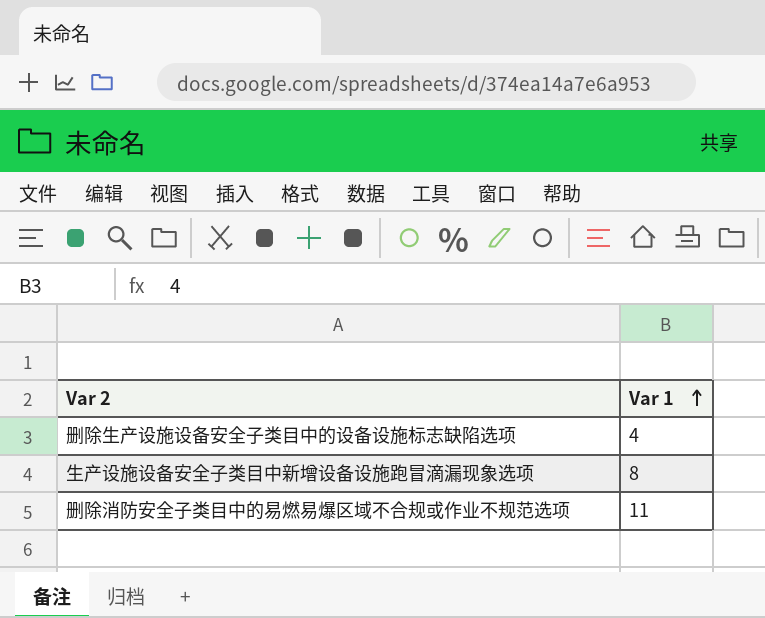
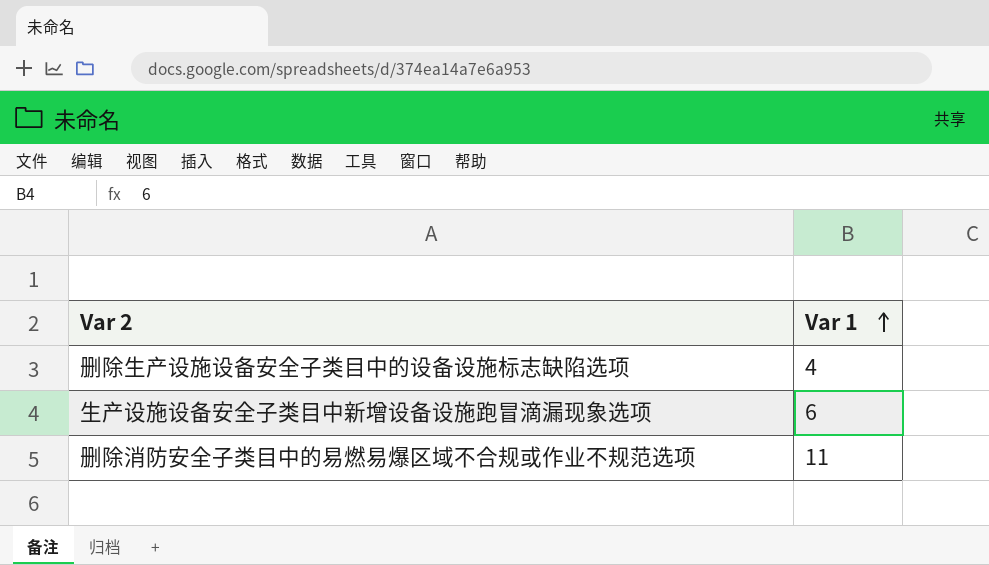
生产设施设备安全子类目中新增设备设施跑冒滴漏现象选项 | Var 1: 8 -> 6

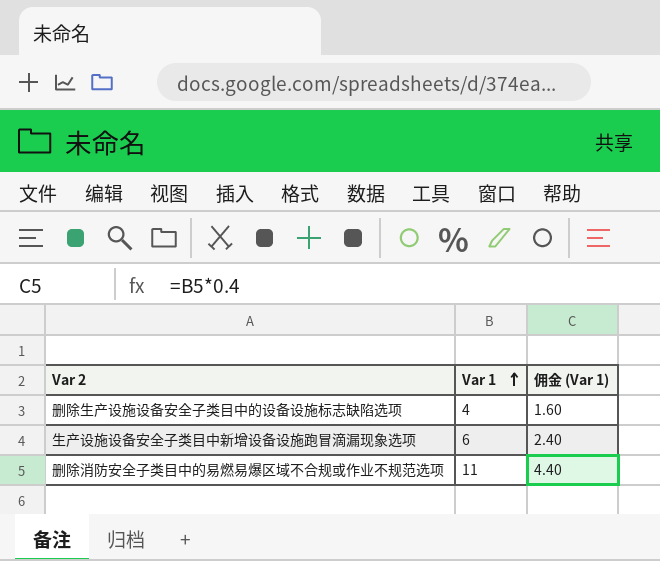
column 佣金 (Var 1) | formula: none -> [Var 1] * 0.4

